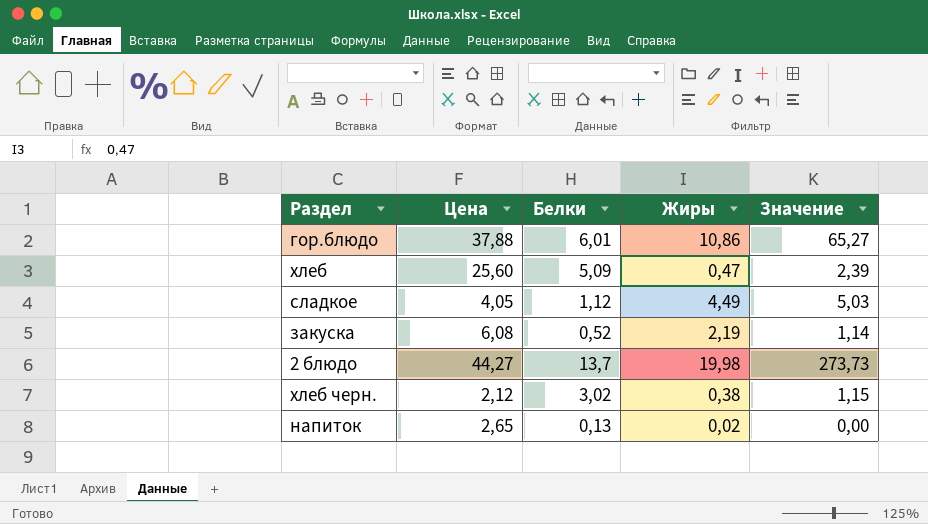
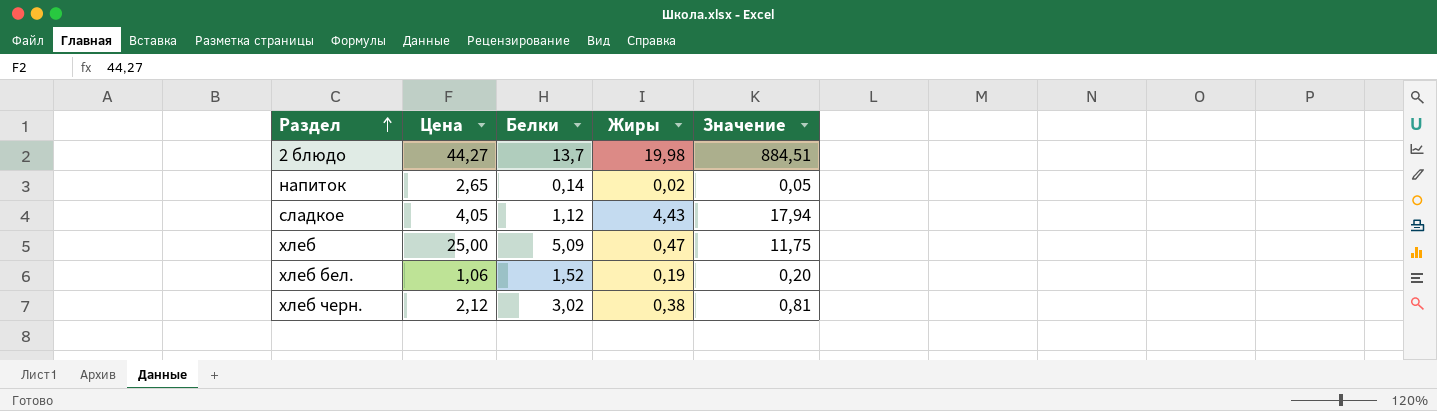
row order: none -> Раздел ascending
column Значение | formula: [Белки] * [Жиры] -> [Цена] * [Жиры]
row гор.блюдо: 37,88 | 6,01 | 10,86 | 65,27 -> none
row закуска: 6,08 | 0,52 | 2,19 | 1,14 -> none
напиток | Белки: 0,13 -> 0,14
сладкое | Жиры: 4,49 -> 4,43
хлеб | Цена: 25,60 -> 25,00
row хлеб бел.: none -> 1,06 | 1,52 | 0,19 | 0,20

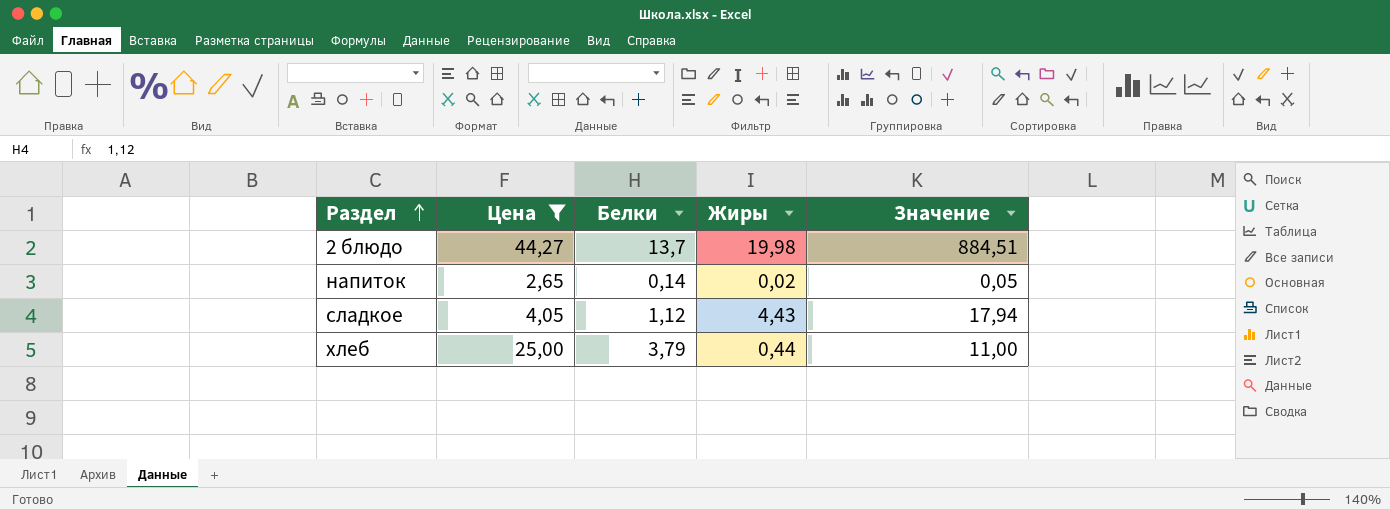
filter: none -> Цена >= 2,65
хлеб | Белки: 5,09 -> 3,79
хлеб | Жиры: 0,47 -> 0,44
хлеб | Значение: 11,75 -> 11,00

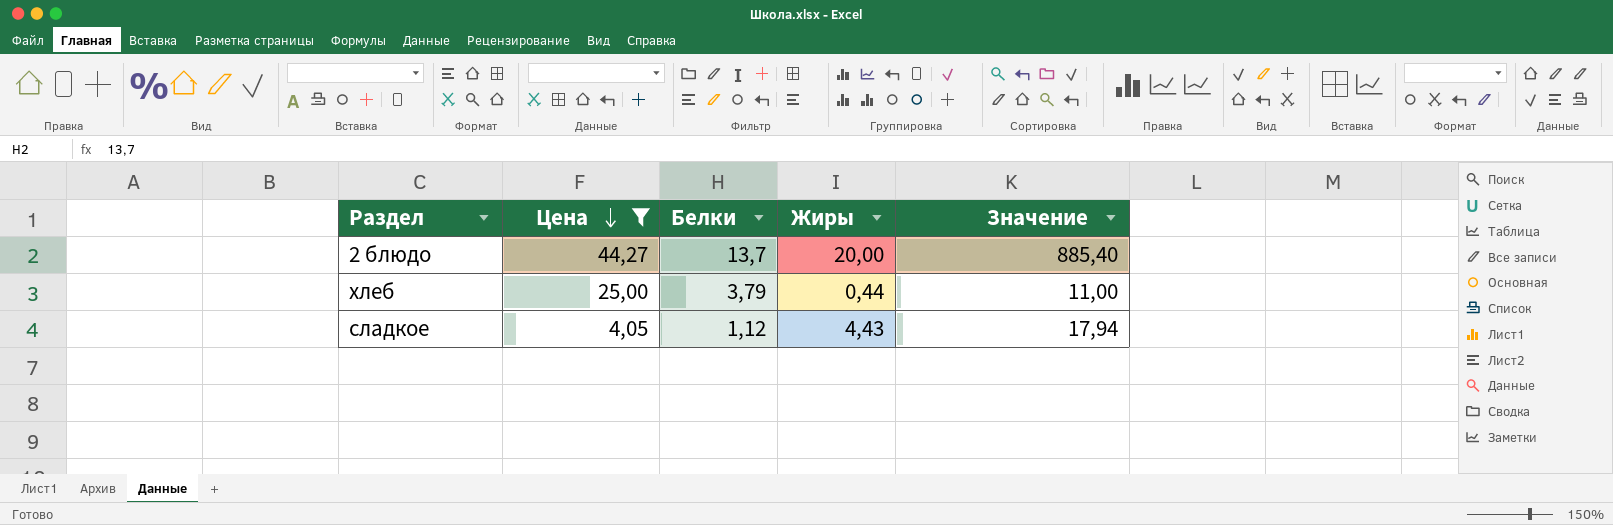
row order: Раздел ascending -> Цена descending
row напиток: 2,65 | 0,14 | 0,02 | 0,05 -> none
2 блюдо | Жиры: 19,98 -> 20,00
2 блюдо | Значение: 884,51 -> 885,40

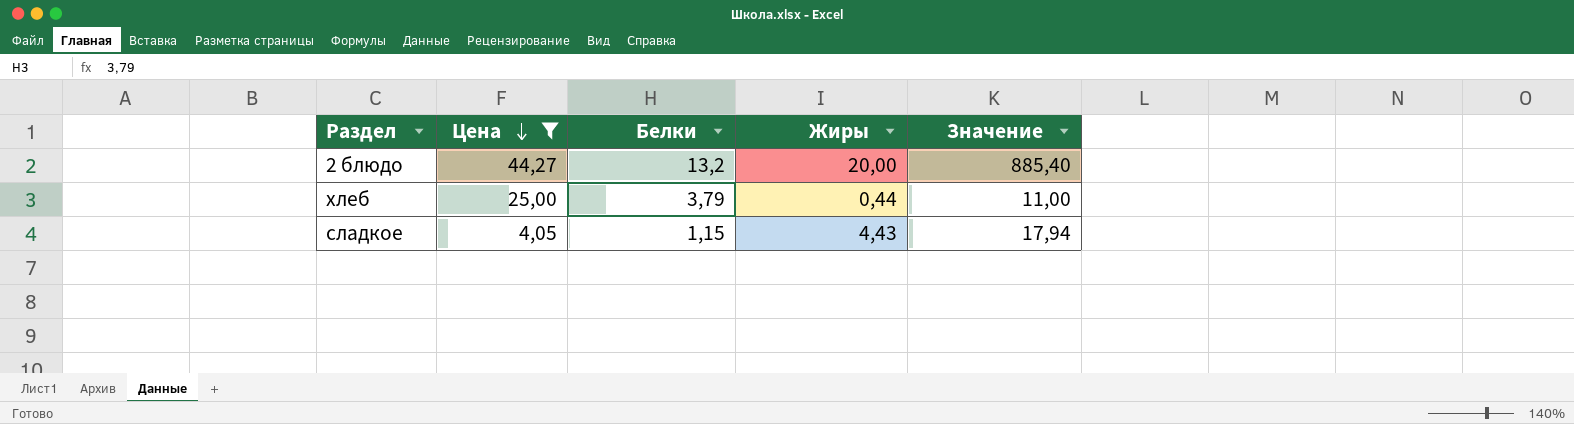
2 блюдо | Белки: 13,7 -> 13,2
сладкое | Белки: 1,12 -> 1,15

